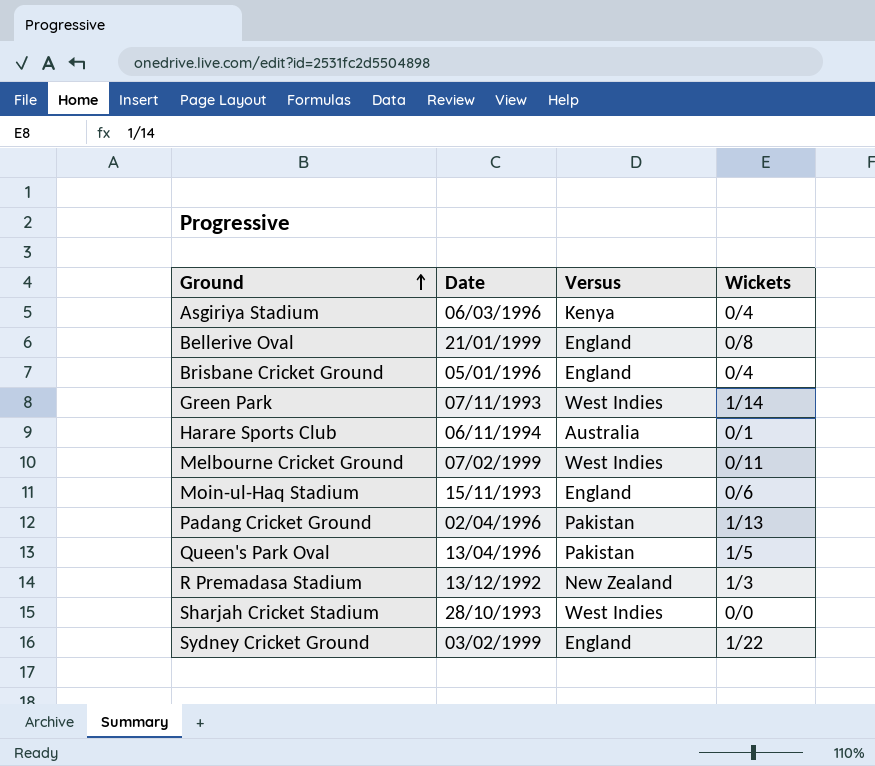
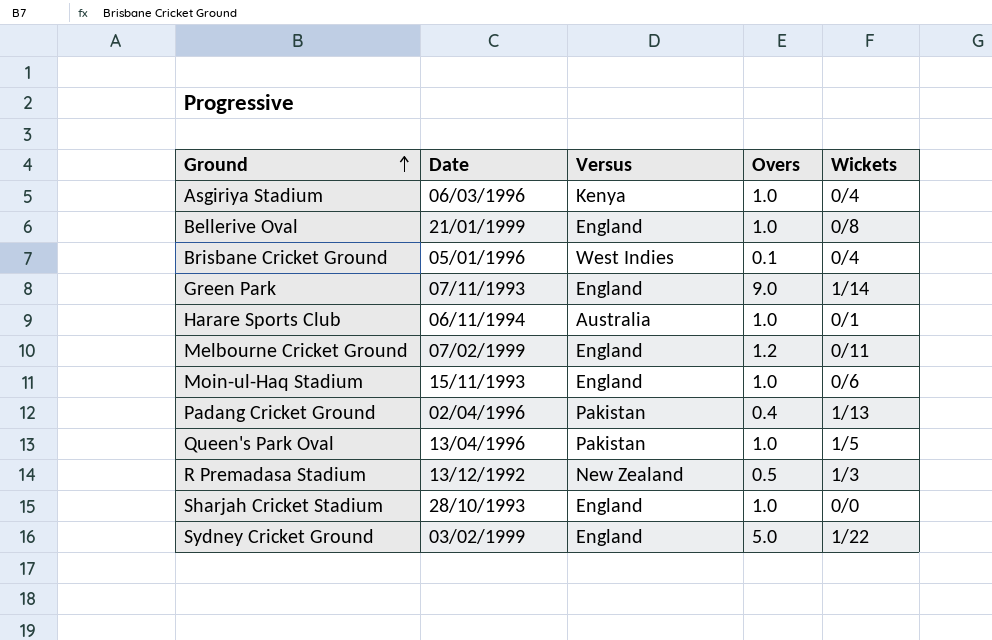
column Overs | position: none -> 4
Brisbane Cricket Ground | Versus: England -> West Indies
Green Park | Versus: West Indies -> England
Melbourne Cricket Ground | Versus: West Indies -> England
Sharjah Cricket Stadium | Versus: West Indies -> England

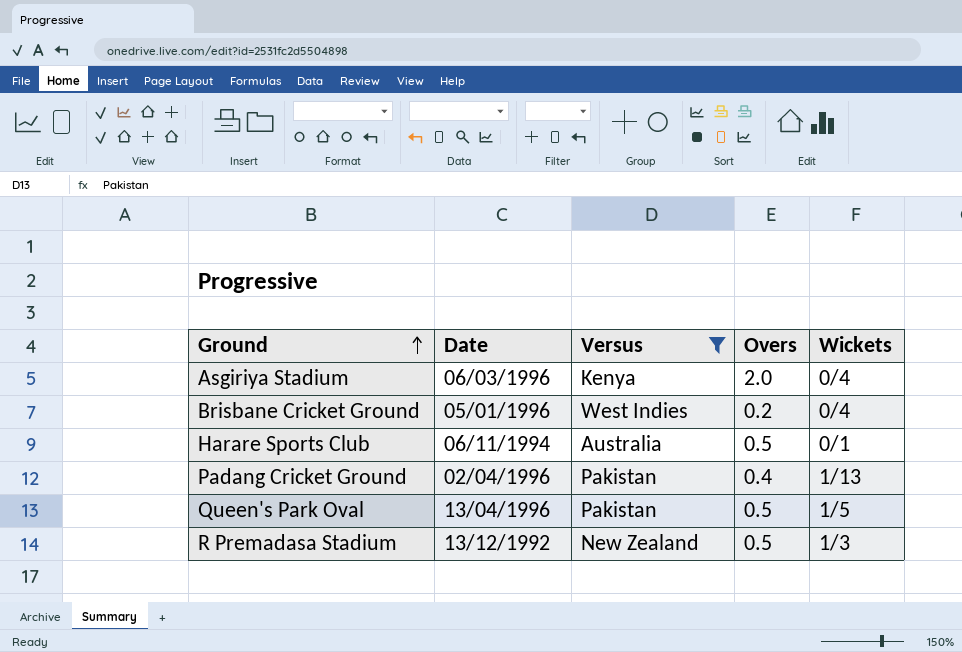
filter: none -> Versus != England
Asgiriya Stadium | Overs: 1.0 -> 2.0
Brisbane Cricket Ground | Overs: 0.1 -> 0.2
Harare Sports Club | Overs: 1.0 -> 0.5
Queen's Park Oval | Overs: 1.0 -> 0.5

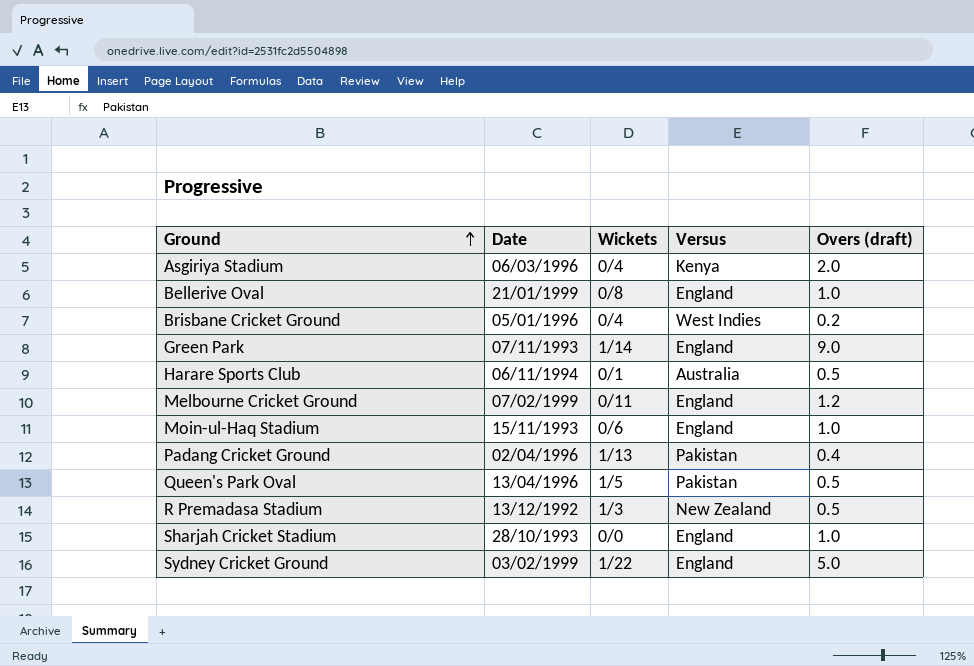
filter: Versus != England -> none
column Wickets | position: 5 -> 3
column name: Overs -> Overs (draft)

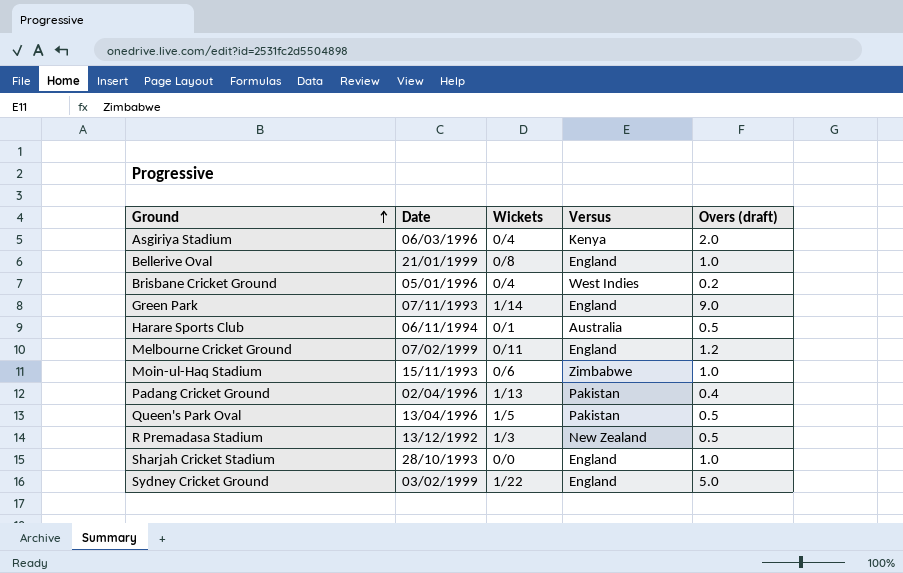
Moin-ul-Haq Stadium | Versus: England -> Zimbabwe

